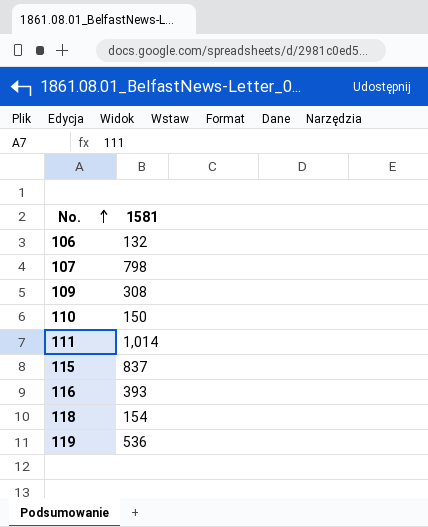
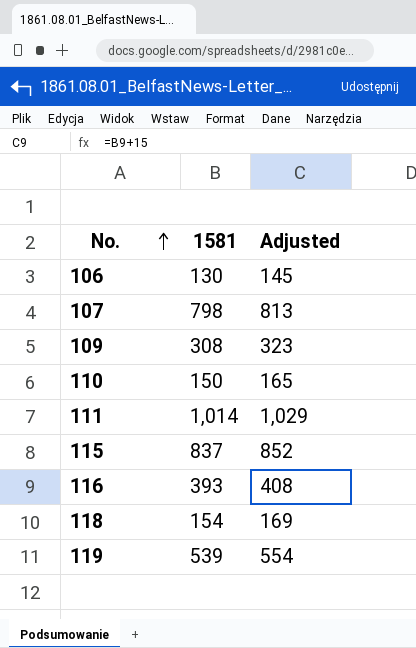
column Adjusted | formula: none -> [1581] + 15
106 | 1581: 132 -> 130
119 | 1581: 536 -> 539

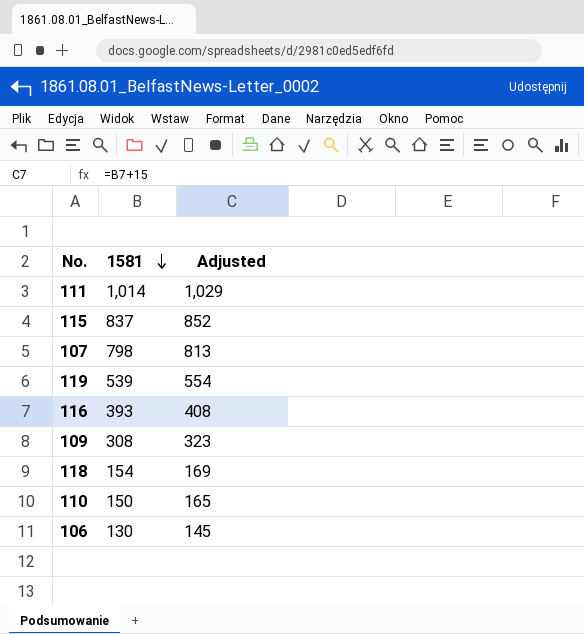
row order: No. ascending -> 1581 descending

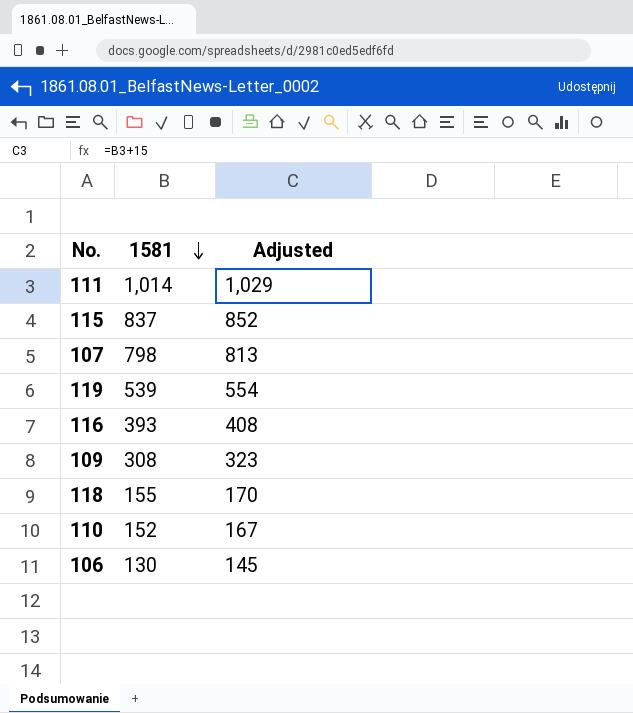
118 | 1581: 154 -> 155
118 | Adjusted: 169 -> 170
110 | 1581: 150 -> 152
110 | Adjusted: 165 -> 167

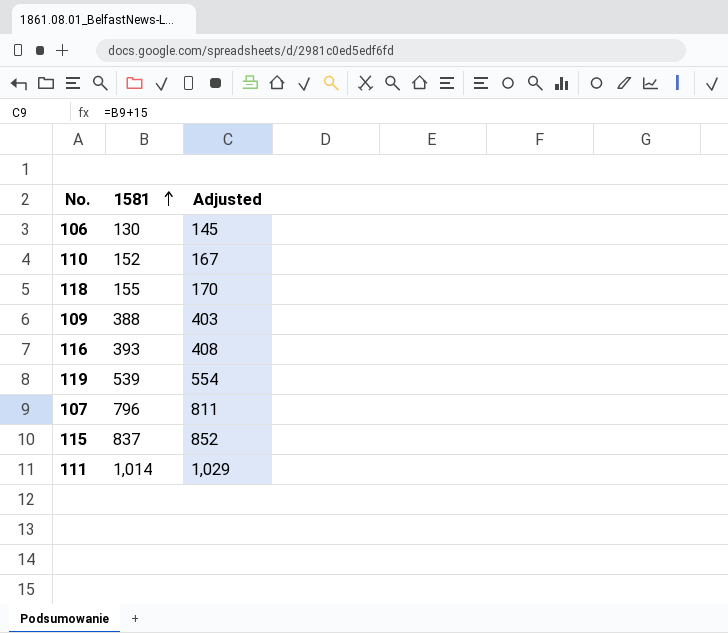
row order: 1581 descending -> 1581 ascending
109 | 1581: 308 -> 388
109 | Adjusted: 323 -> 403
107 | 1581: 798 -> 796
107 | Adjusted: 813 -> 811

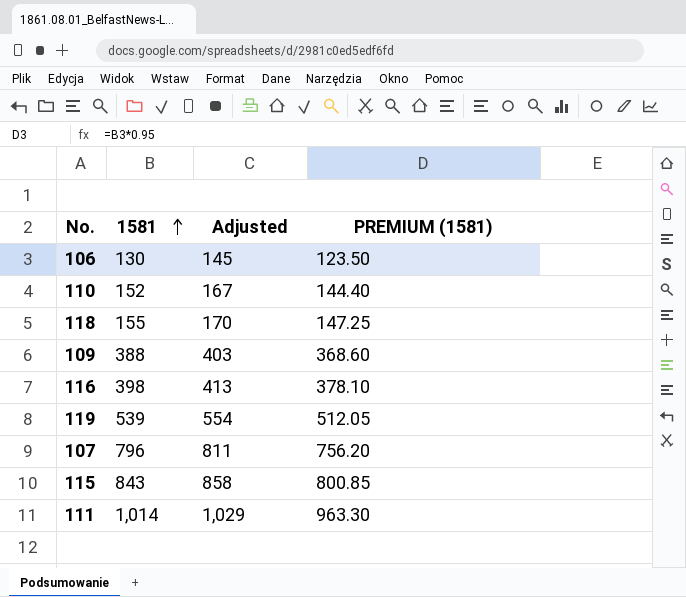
column PREMIUM (1581) | formula: none -> [1581] * 0.95
116 | 1581: 393 -> 398
116 | Adjusted: 408 -> 413
115 | 1581: 837 -> 843
115 | Adjusted: 852 -> 858

